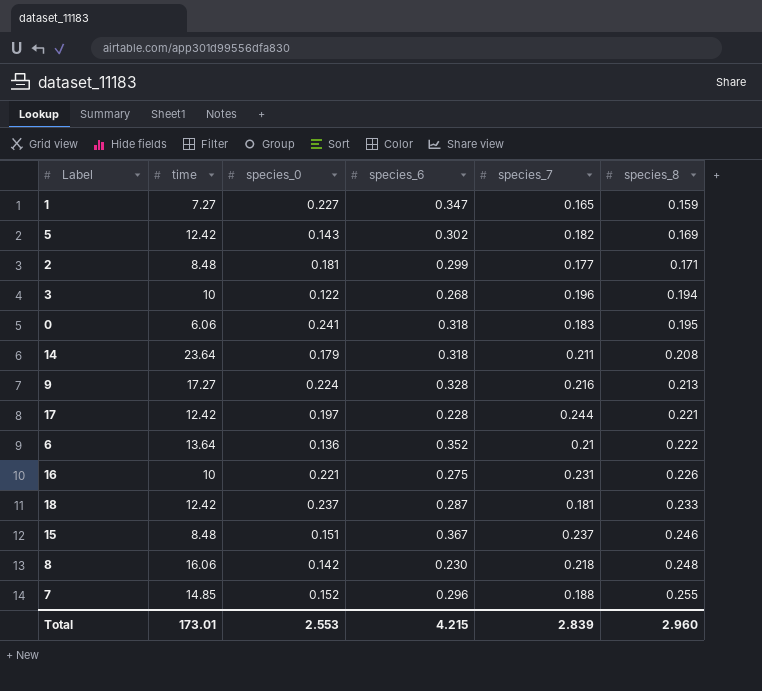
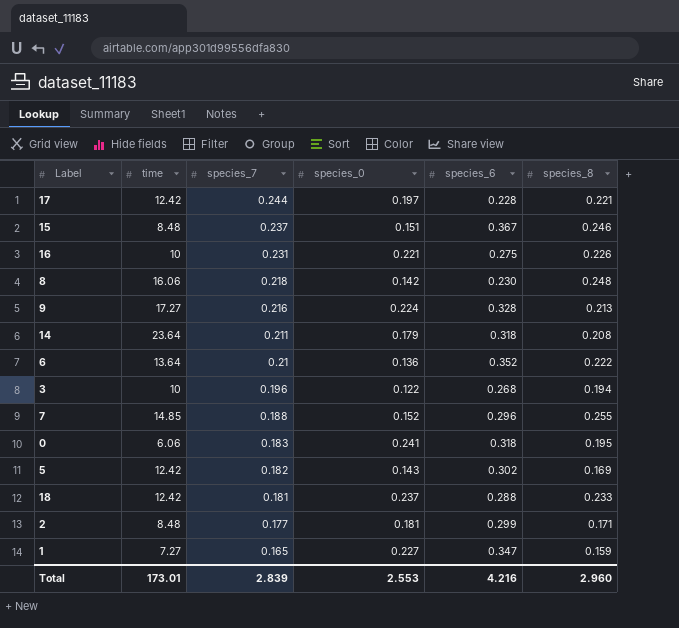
row order: species_8 ascending -> species_7 descending
column species_7 | position: 5 -> 3
18 | species_6: 0.287 -> 0.288
Total | species_6: 4.215 -> 4.216

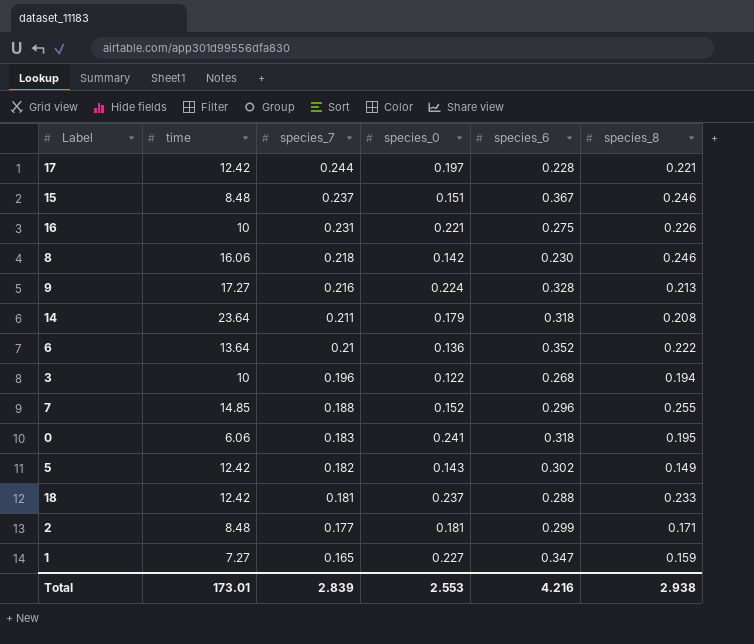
8 | species_8: 0.248 -> 0.246
5 | species_8: 0.169 -> 0.149
Total | species_8: 2.960 -> 2.938

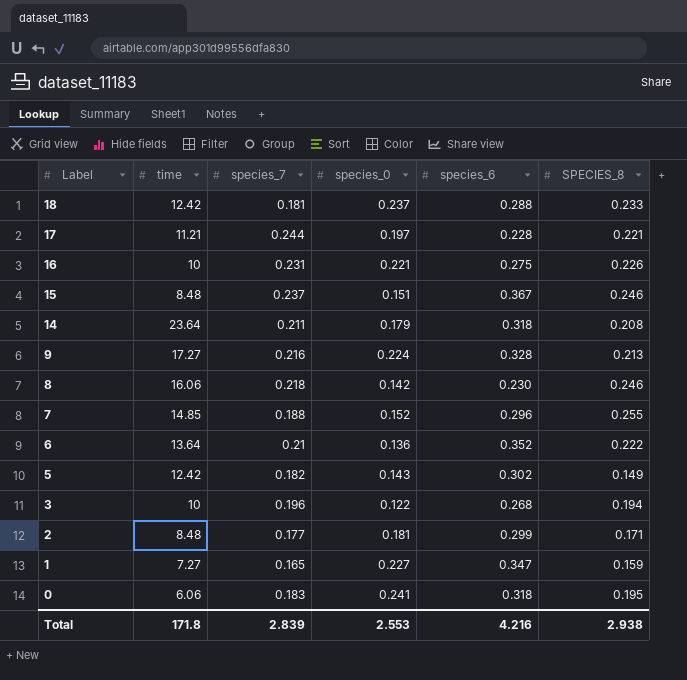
row order: species_7 descending -> Label descending
column name: species_8 -> SPECIES_8
17 | time: 12.42 -> 11.21
Total | time: 173.01 -> 171.8

